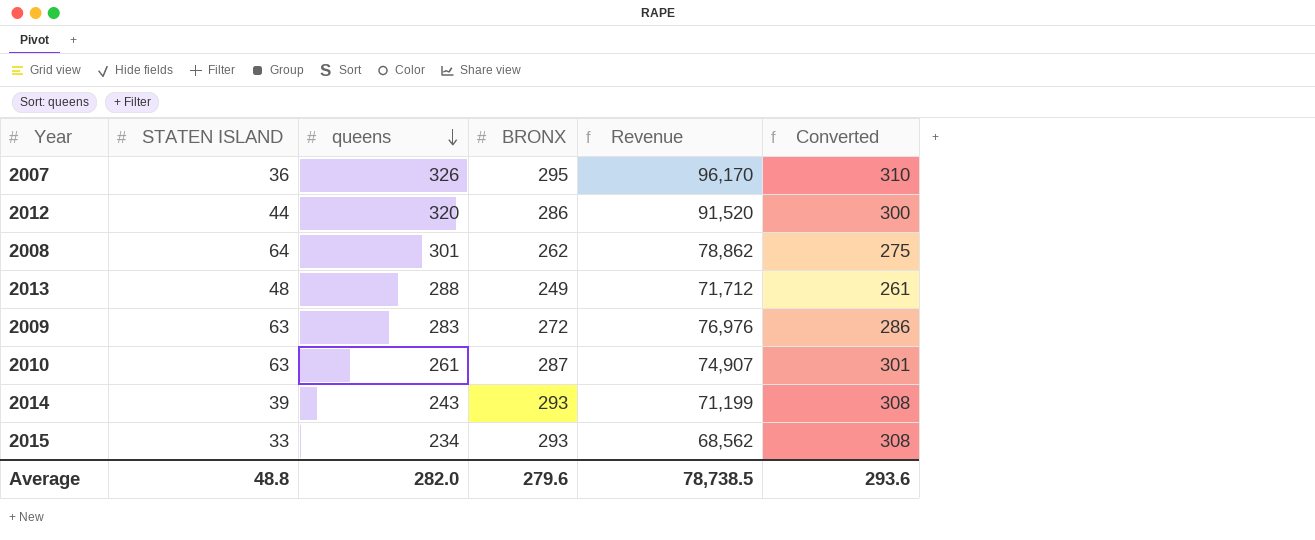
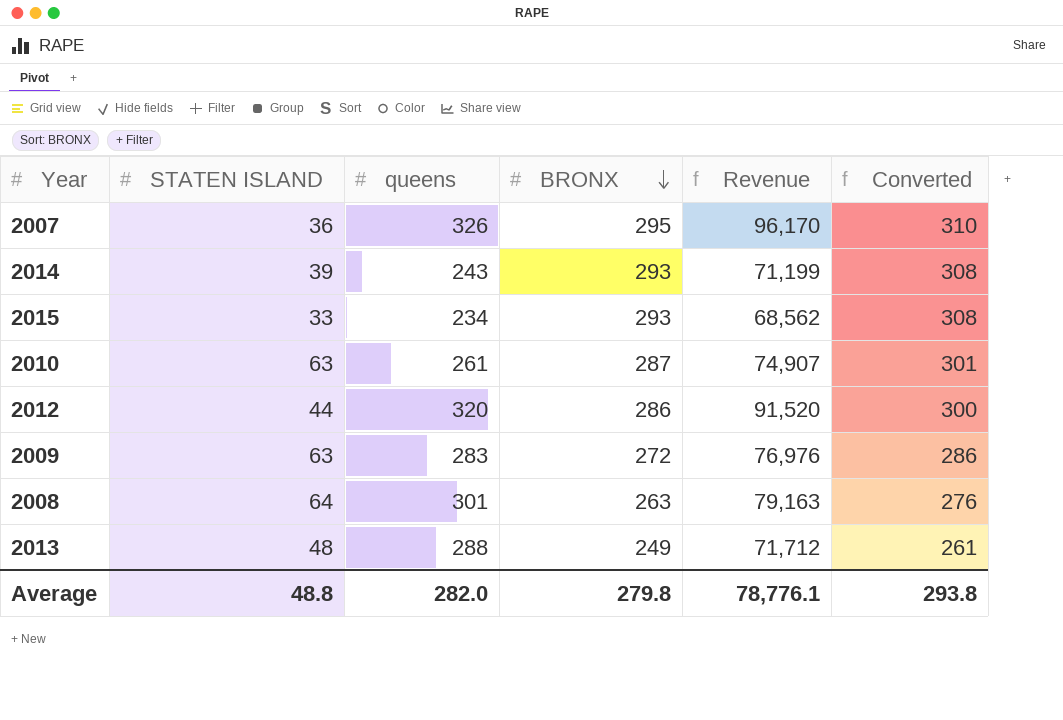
row order: queens descending -> BRONX descending
2008 | BRONX: 262 -> 263
2008 | Revenue: 78,862 -> 79,163
2008 | Converted: 275 -> 276
Average | BRONX: 279.6 -> 279.8
Average | Revenue: 78,738.5 -> 78,776.1
Average | Converted: 293.6 -> 293.8

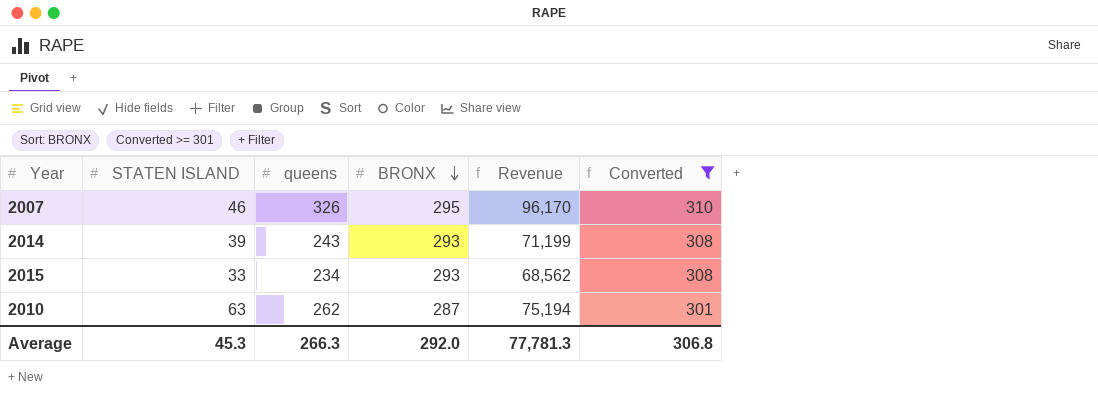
filter: none -> Converted >= 301
2007 | STATEN ISLAND: 36 -> 46
2010 | queens: 261 -> 262
2010 | Revenue: 74,907 -> 75,194
Average | STATEN ISLAND: 48.8 -> 45.3
Average | queens: 282.0 -> 266.3
Average | BRONX: 279.8 -> 292.0
Average | Revenue: 78,776.1 -> 77,781.3
Average | Converted: 293.8 -> 306.8

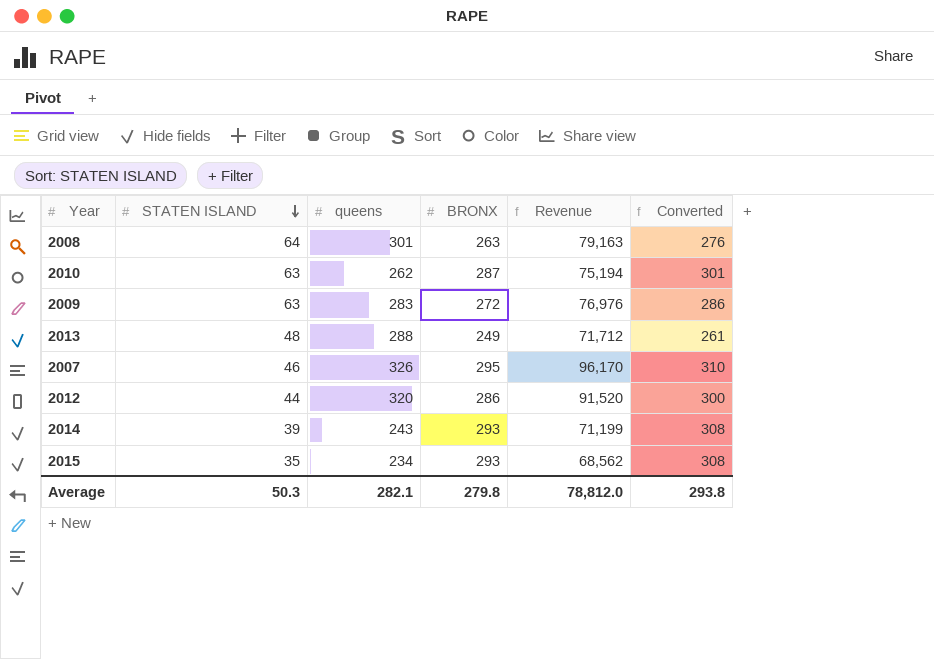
filter: Converted >= 301 -> none
row order: BRONX descending -> STATEN ISLAND descending
2015 | STATEN ISLAND: 33 -> 35
Average | STATEN ISLAND: 45.3 -> 50.3
Average | queens: 266.3 -> 282.1
Average | BRONX: 292.0 -> 279.8
Average | Revenue: 77,781.3 -> 78,812.0
Average | Converted: 306.8 -> 293.8

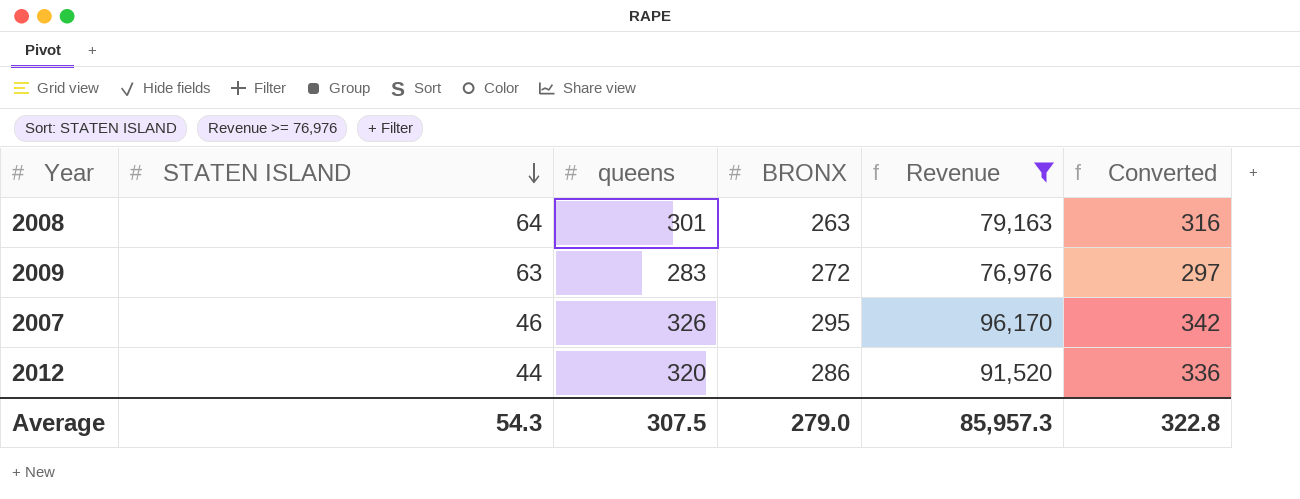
filter: none -> Revenue >= 76,976
column Converted | formula: [BRONX] * 1.05 -> [queens] * 1.05
Average | STATEN ISLAND: 50.3 -> 54.3
Average | queens: 282.1 -> 307.5
Average | BRONX: 279.8 -> 279.0
Average | Revenue: 78,812.0 -> 85,957.3
Average | Converted: 293.8 -> 322.8

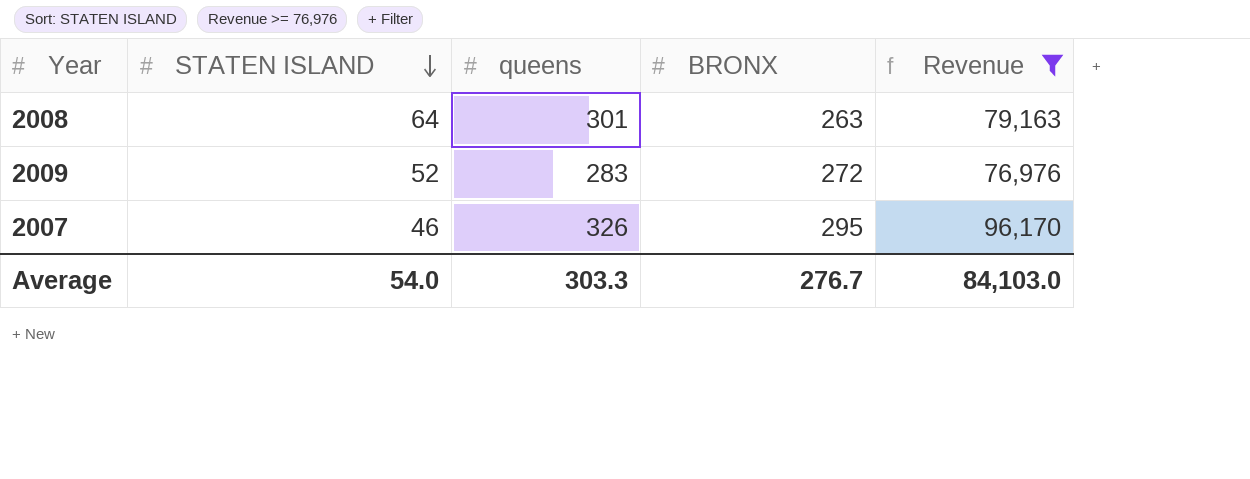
column Converted | formula: [queens] * 1.05 -> none
row 2012: 44 | 320 | 286 | 91,520 | 336 -> none
2009 | STATEN ISLAND: 63 -> 52
Average | STATEN ISLAND: 54.3 -> 54.0
Average | queens: 307.5 -> 303.3
Average | BRONX: 279.0 -> 276.7
Average | Revenue: 85,957.3 -> 84,103.0

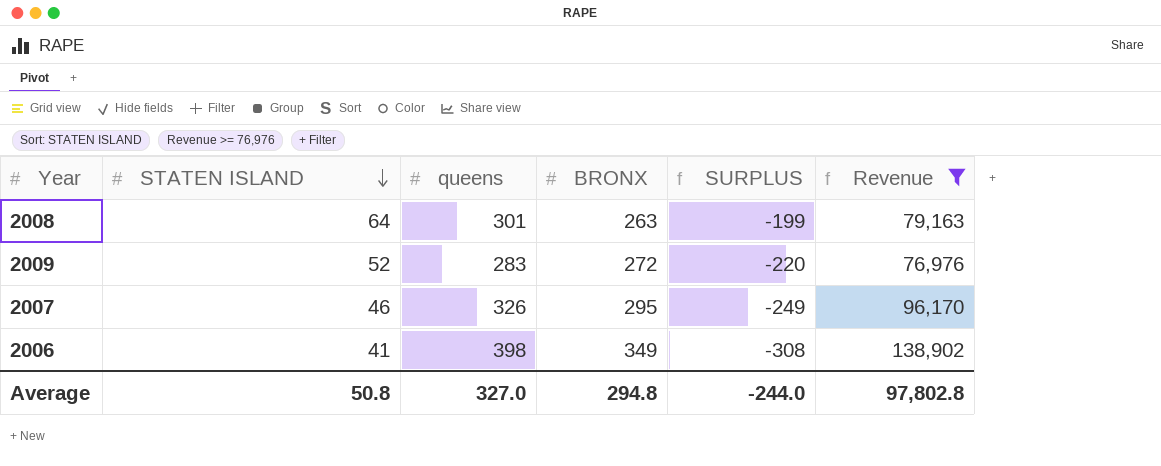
column SURPLUS | formula: none -> [STATEN ISLAND] - [BRONX]
row 2006: none -> 41 | 398 | 349 | -308 | 138,902
Average | STATEN ISLAND: 54.0 -> 50.8
Average | queens: 303.3 -> 327.0
Average | BRONX: 276.7 -> 294.8
Average | Revenue: 84,103.0 -> 97,802.8

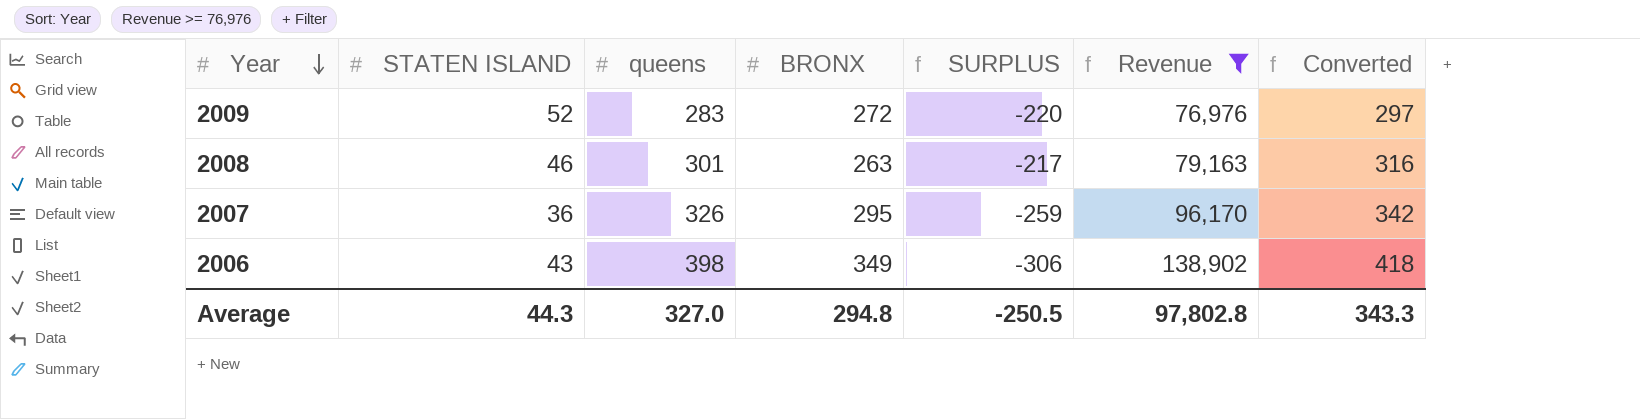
row order: STATEN ISLAND descending -> Year descending
column Converted | formula: none -> [queens] * 1.05
2008 | STATEN ISLAND: 64 -> 46
2008 | SURPLUS: -199 -> -217
2007 | STATEN ISLAND: 46 -> 36
2007 | SURPLUS: -249 -> -259
2006 | STATEN ISLAND: 41 -> 43
2006 | SURPLUS: -308 -> -306
Average | STATEN ISLAND: 50.8 -> 44.3
Average | SURPLUS: -244.0 -> -250.5

